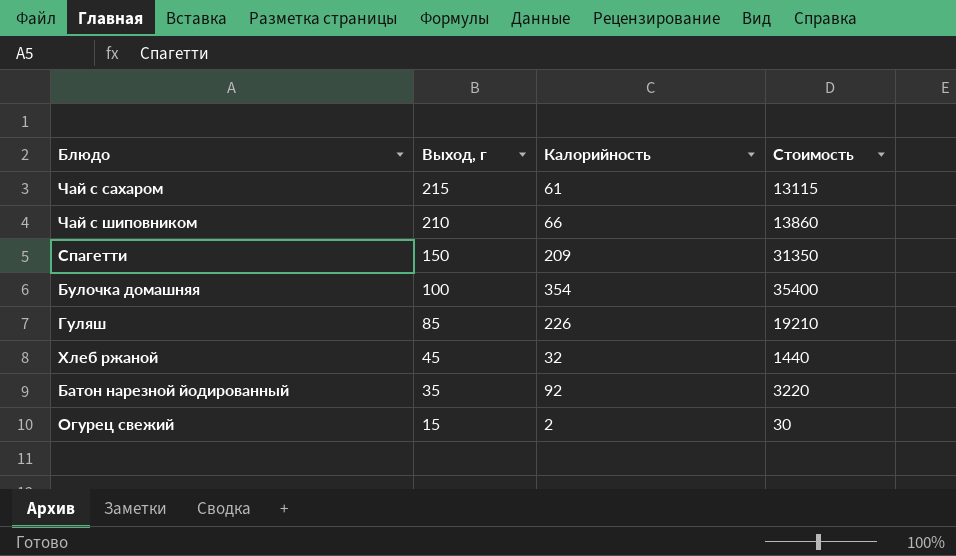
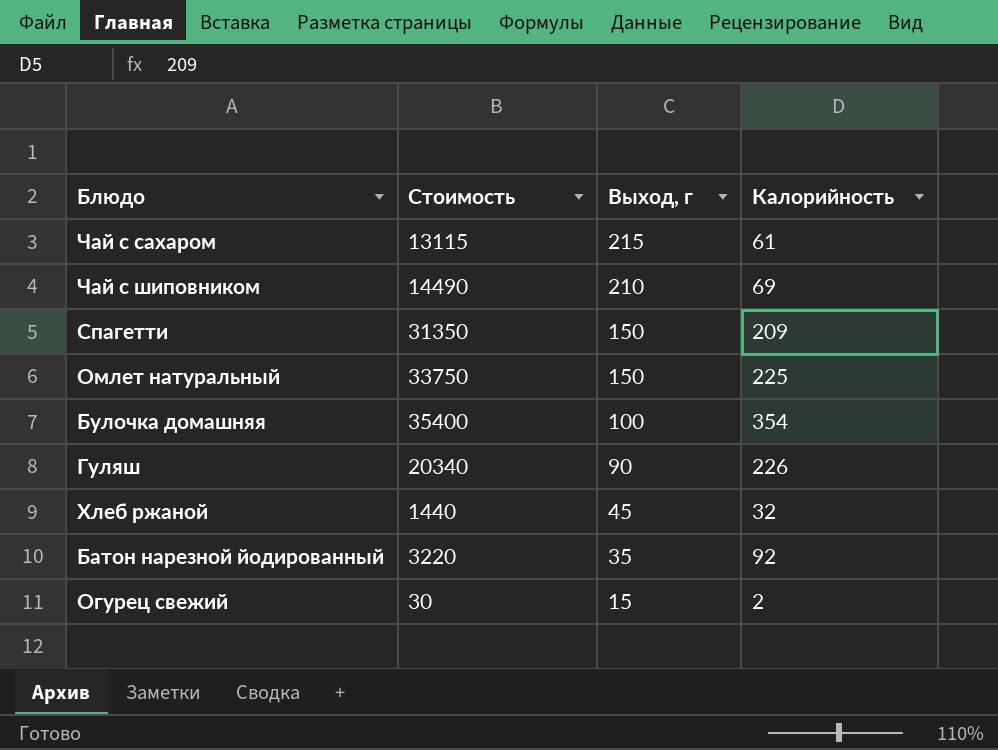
column Стоимость | position: 4 -> 2
Чай с шиповником | Стоимость: 13860 -> 14490
Чай с шиповником | Калорийность: 66 -> 69
row Омлет натуральный: none -> 33750 | 150 | 225
Гуляш | Стоимость: 19210 -> 20340
Гуляш | Выход, г: 85 -> 90

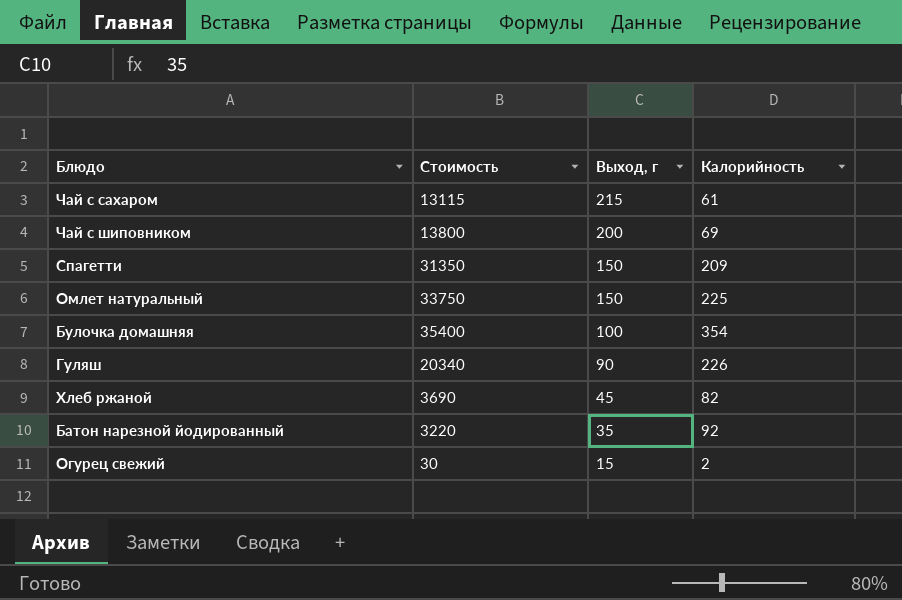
Чай с шиповником | Стоимость: 14490 -> 13800
Чай с шиповником | Выход, г: 210 -> 200
Хлеб ржаной | Стоимость: 1440 -> 3690
Хлеб ржаной | Калорийность: 32 -> 82

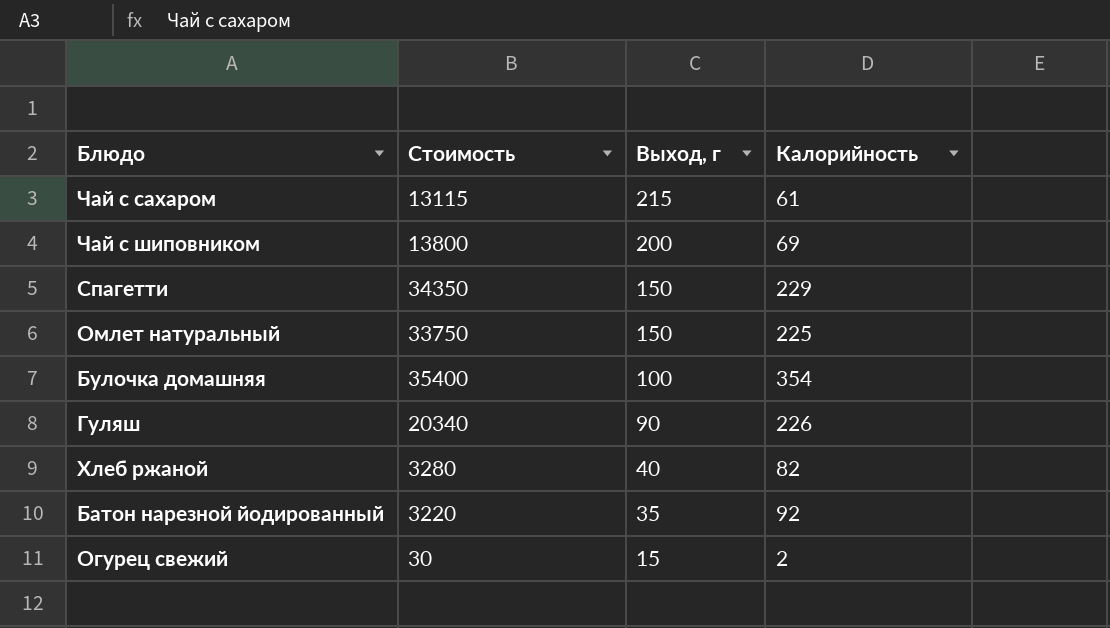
Спагетти | Стоимость: 31350 -> 34350
Спагетти | Калорийность: 209 -> 229
Хлеб ржаной | Стоимость: 3690 -> 3280
Хлеб ржаной | Выход, г: 45 -> 40

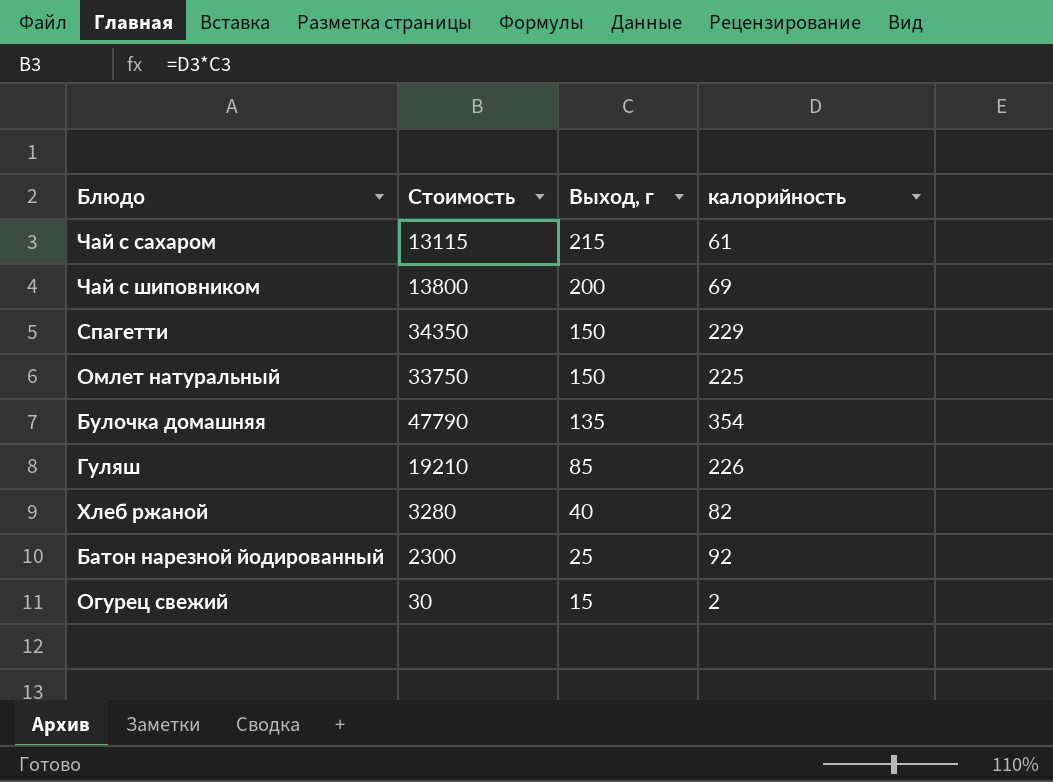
column name: Калорийность -> калорийность
Булочка домашняя | Стоимость: 35400 -> 47790
Булочка домашняя | Выход, г: 100 -> 135
Гуляш | Стоимость: 20340 -> 19210
Гуляш | Выход, г: 90 -> 85
Батон нарезной йодированный | Стоимость: 3220 -> 2300
Батон нарезной йодированный | Выход, г: 35 -> 25

